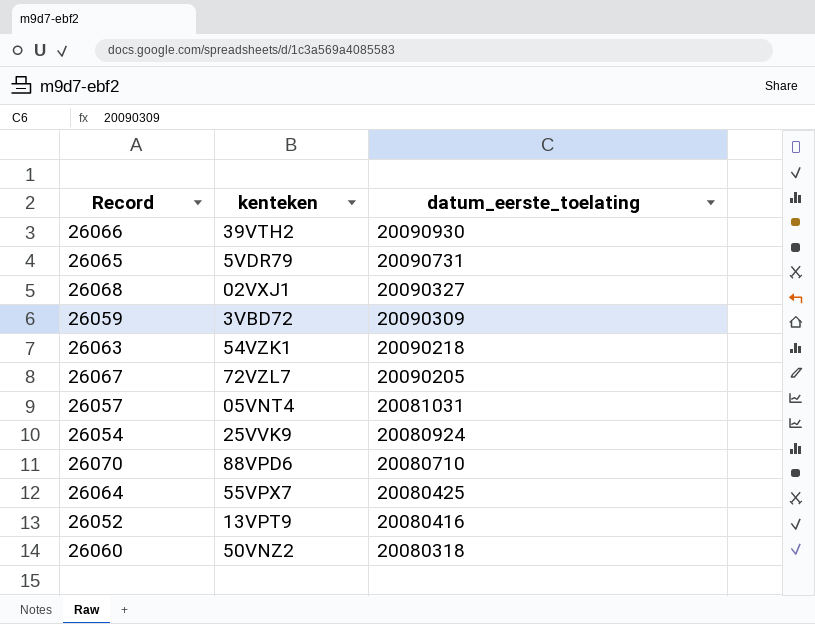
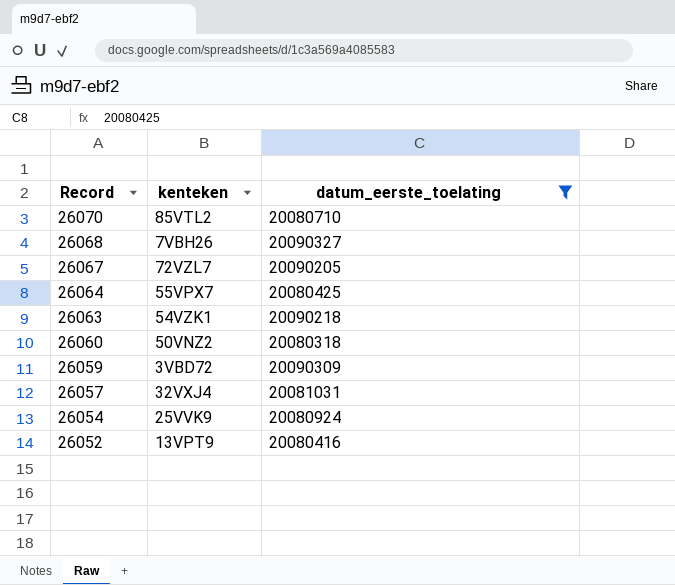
filter: none -> datum_eerste_toelating <= 20090327
row order: datum_eerste_toelating descending -> Record descending
26070 | kenteken: 88VPD6 -> 85VTL2
26068 | kenteken: 02VXJ1 -> 7VBH26
26057 | kenteken: 05VNT4 -> 32VXJ4

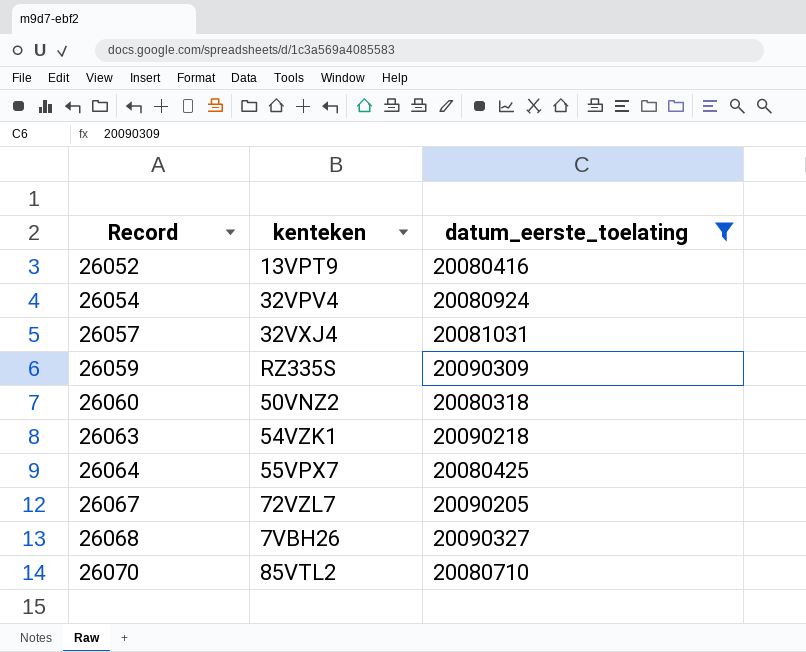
row order: Record descending -> Record ascending
26054 | kenteken: 25VVK9 -> 32VPV4
26059 | kenteken: 3VBD72 -> RZ335S

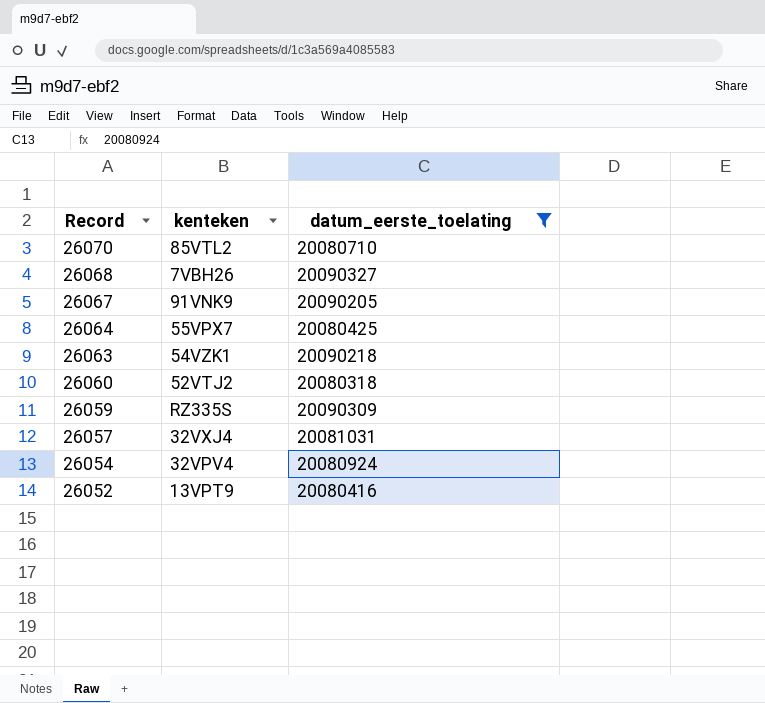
row order: Record ascending -> Record descending
26067 | kenteken: 72VZL7 -> 91VNK9
26060 | kenteken: 50VNZ2 -> 52VTJ2

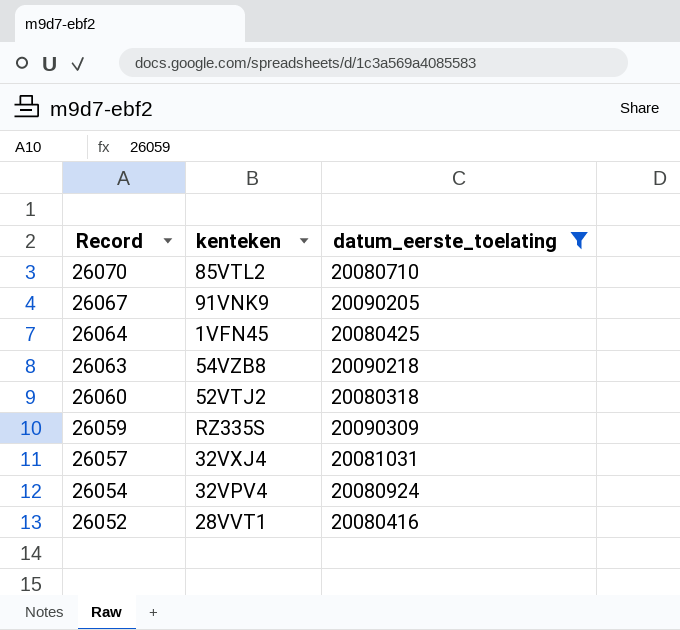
row 26068: 7VBH26 | 20090327 -> none
26064 | kenteken: 55VPX7 -> 1VFN45
26063 | kenteken: 54VZK1 -> 54VZB8
26052 | kenteken: 13VPT9 -> 28VVT1

